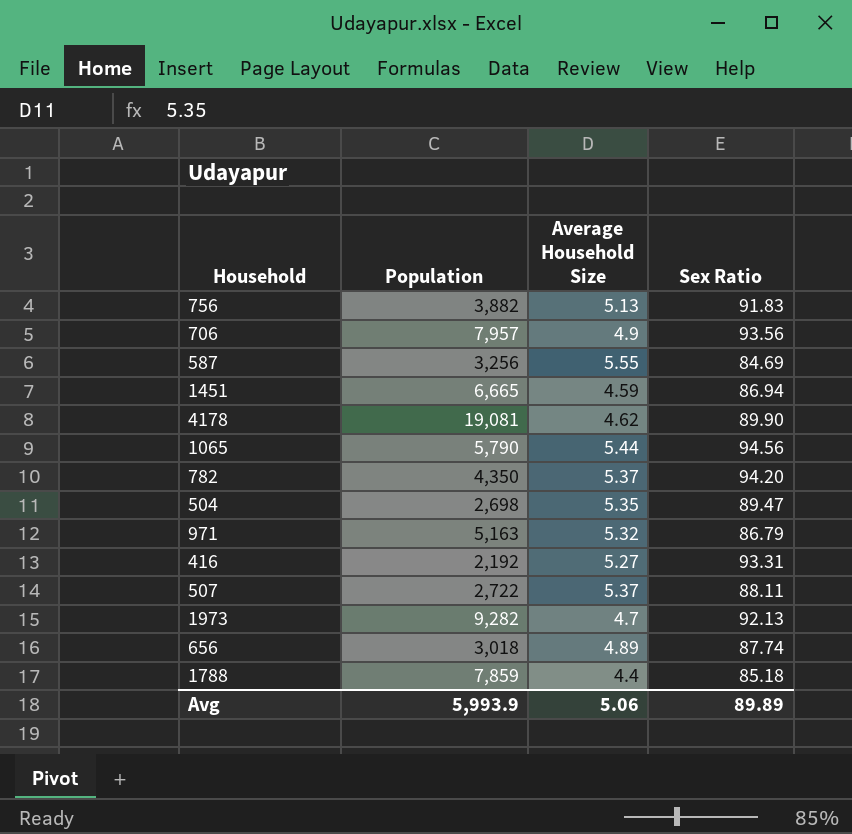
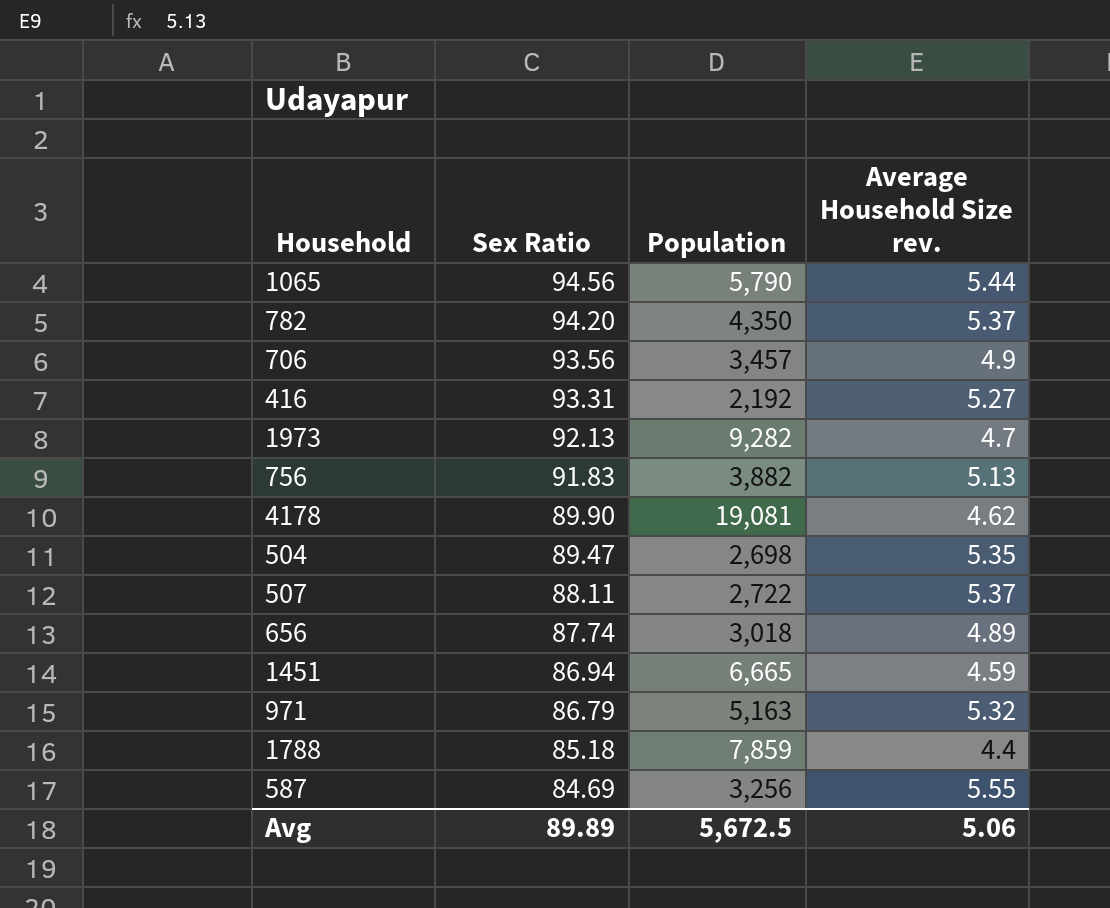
row order: none -> Sex Ratio descending
column Sex Ratio | position: 4 -> 2
column name: Average Household Size -> Average Household Size rev.
706 | Population: 7,957 -> 3,457
Avg | Population: 5,993.9 -> 5,672.5

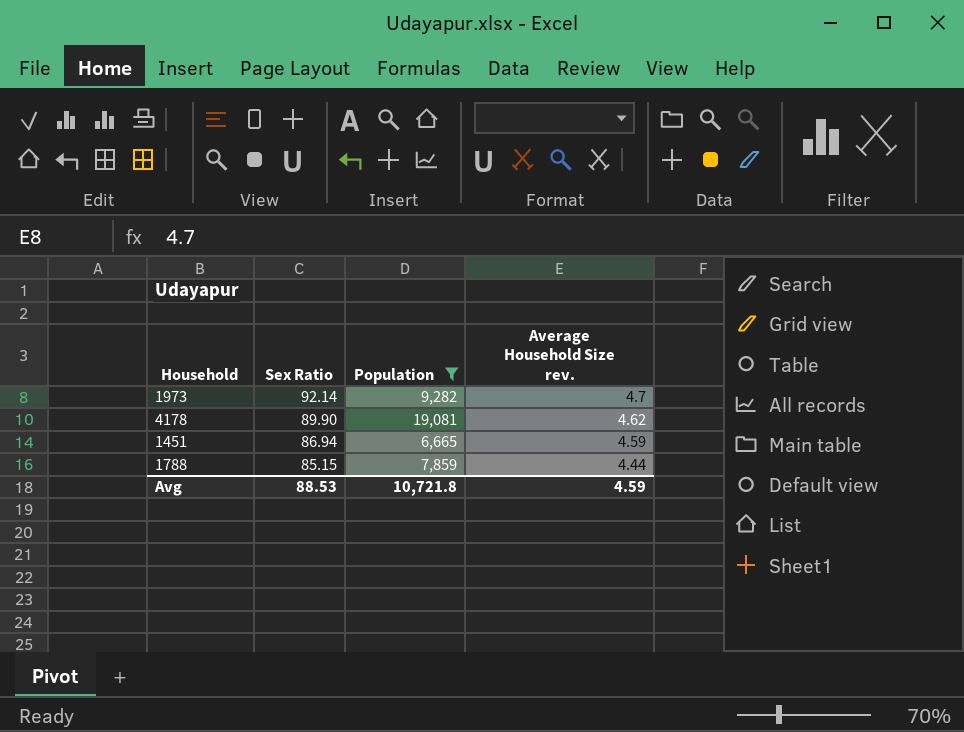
filter: none -> Population >= 6,665
1973 | Sex Ratio: 92.13 -> 92.14
1788 | Sex Ratio: 85.18 -> 85.15
1788 | Average Household Size rev.: 4.4 -> 4.44
Avg | Sex Ratio: 89.89 -> 88.53
Avg | Population: 5,672.5 -> 10,721.8
Avg | Average Household Size rev.: 5.06 -> 4.59

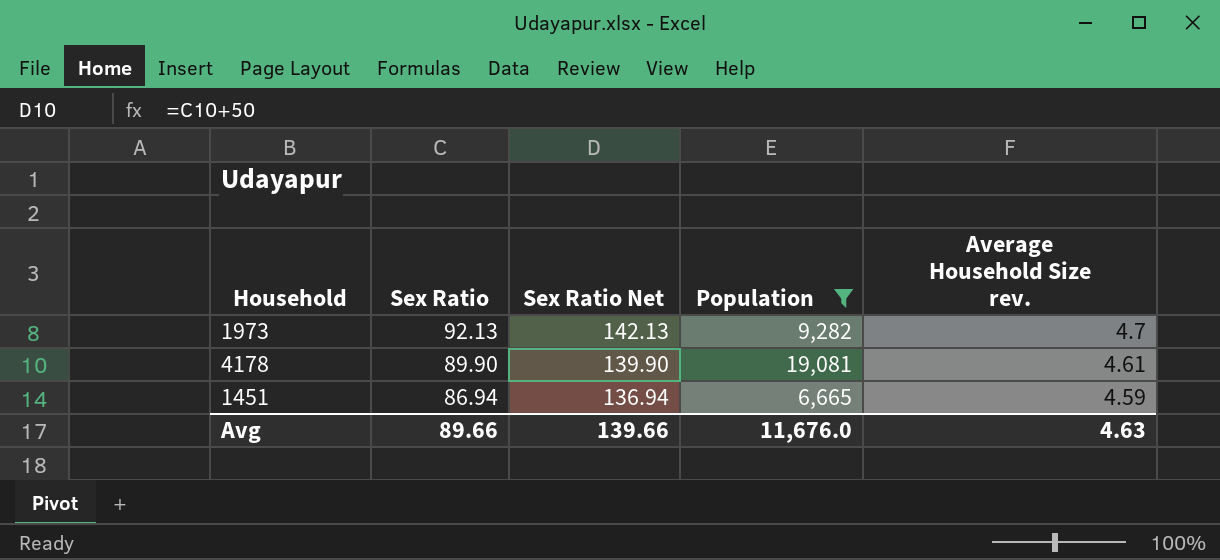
column Sex Ratio Net | formula: none -> [Sex Ratio] + 50
row 1788: 85.15 | 7,859 | 4.44 -> none
1973 | Sex Ratio: 92.14 -> 92.13
4178 | Average Household Size rev.: 4.62 -> 4.61
Avg | Sex Ratio: 88.53 -> 89.66
Avg | Population: 10,721.8 -> 11,676.0
Avg | Average Household Size rev.: 4.59 -> 4.63

